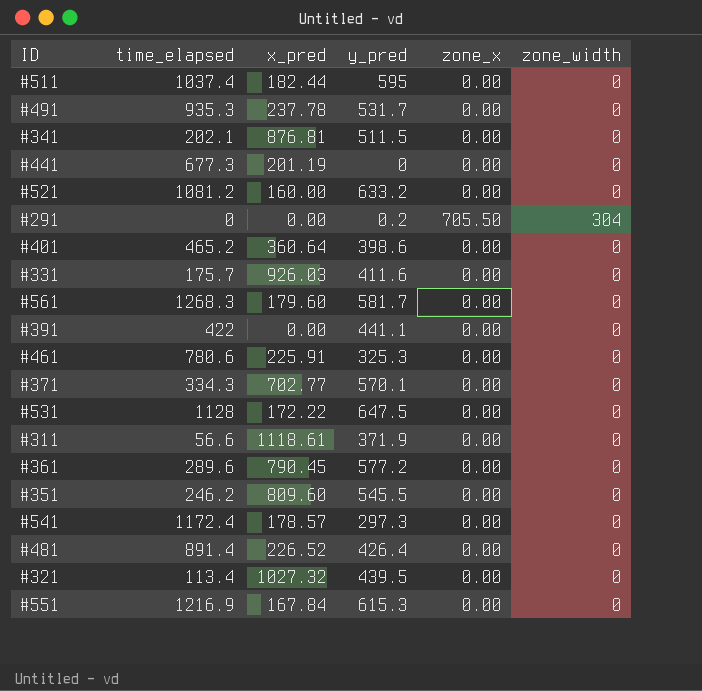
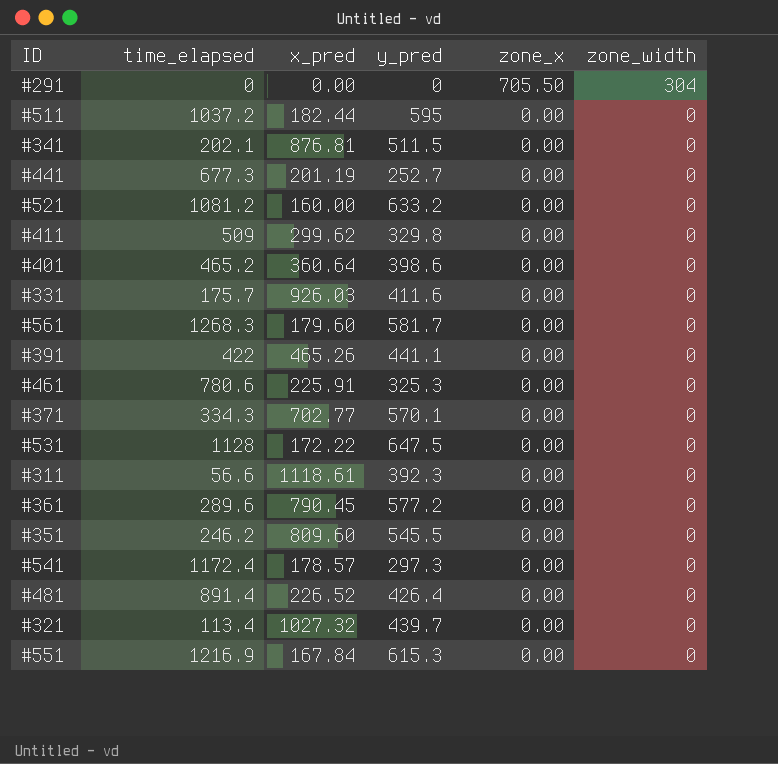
row order: none -> zone_x descending
row #491: 935.3 | 237.78 | 531.7 | 0.00 | 0 -> none
#291 | y_pred: 0.2 -> 0
#511 | time_elapsed: 1037.4 -> 1037.2
#441 | y_pred: 0 -> 252.7
row #411: none -> 509 | 299.62 | 329.8 | 0.00 | 0
#391 | x_pred: 0.00 -> 465.26
#311 | y_pred: 371.9 -> 392.3
#321 | y_pred: 439.5 -> 439.7

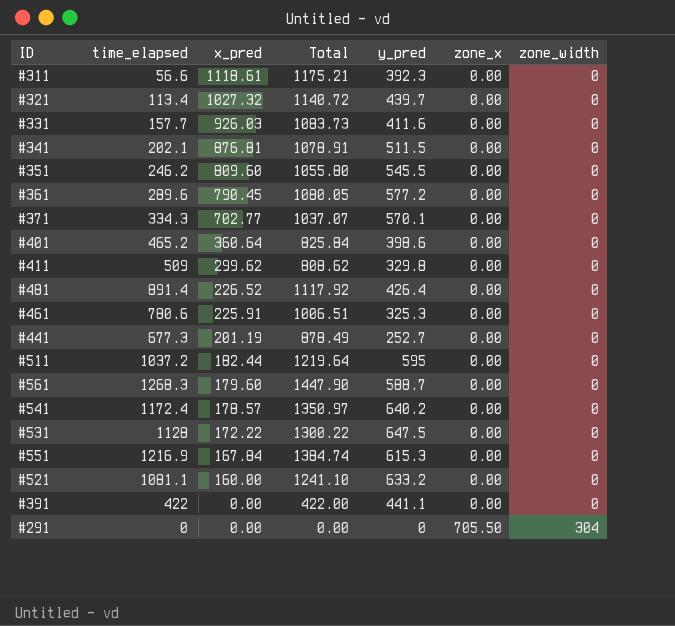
row order: zone_x descending -> x_pred descending
column Total | formula: none -> [time_elapsed] + [x_pred]
#331 | time_elapsed: 175.7 -> 157.7
#561 | y_pred: 581.7 -> 588.7
#541 | y_pred: 297.3 -> 640.2
#521 | time_elapsed: 1081.2 -> 1081.1
#391 | x_pred: 465.26 -> 0.00

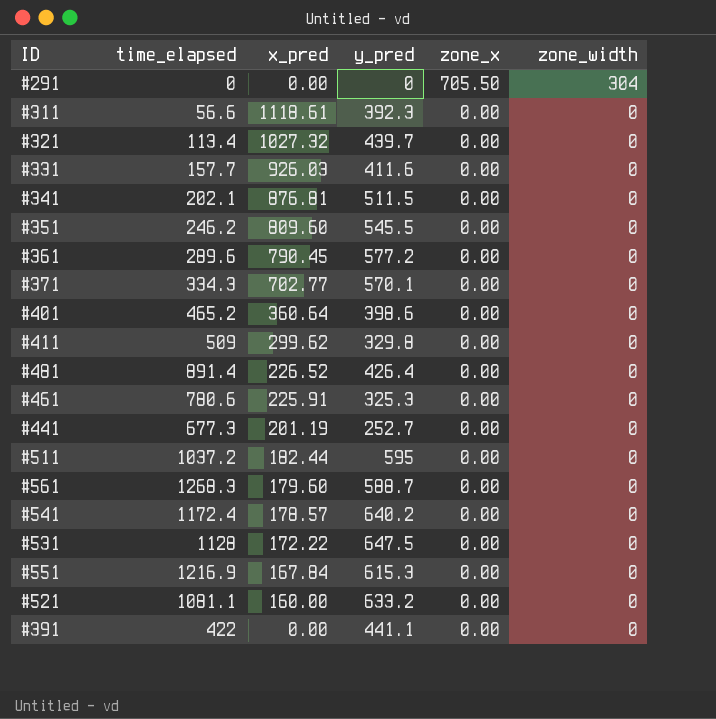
row order: x_pred descending -> zone_x descending
column Total | formula: [time_elapsed] + [x_pred] -> none

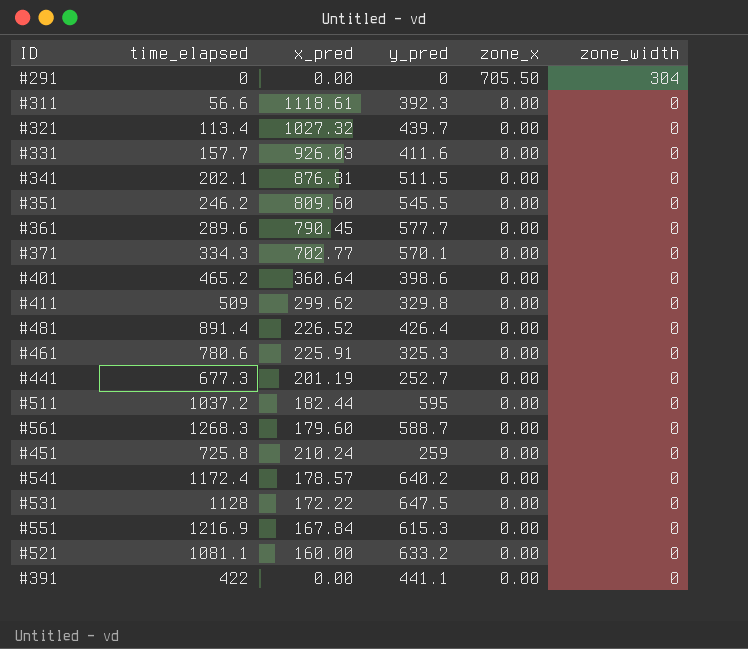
#361 | y_pred: 577.2 -> 577.7
row #451: none -> 725.8 | 210.24 | 259 | 0.00 | 0

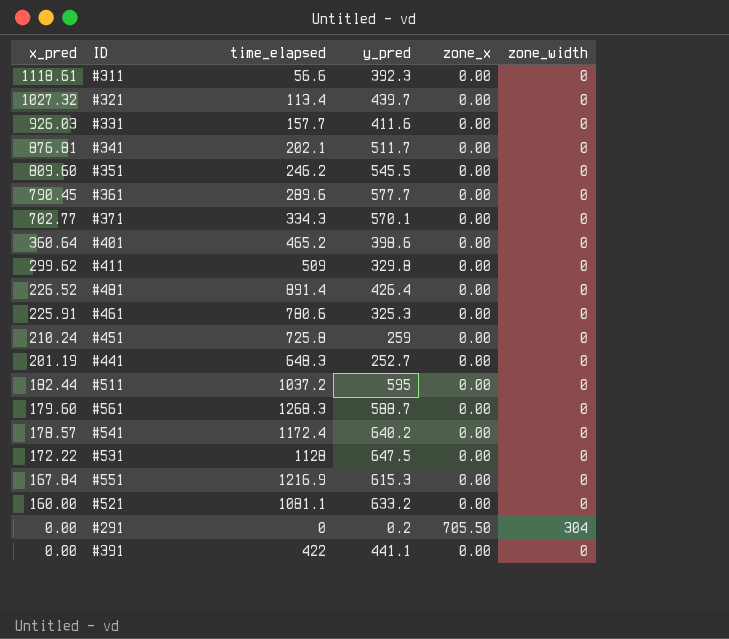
row order: zone_x descending -> x_pred descending
column x_pred | position: 3 -> 1
#341 | y_pred: 511.5 -> 511.7
#441 | time_elapsed: 677.3 -> 648.3
#291 | y_pred: 0 -> 0.2

